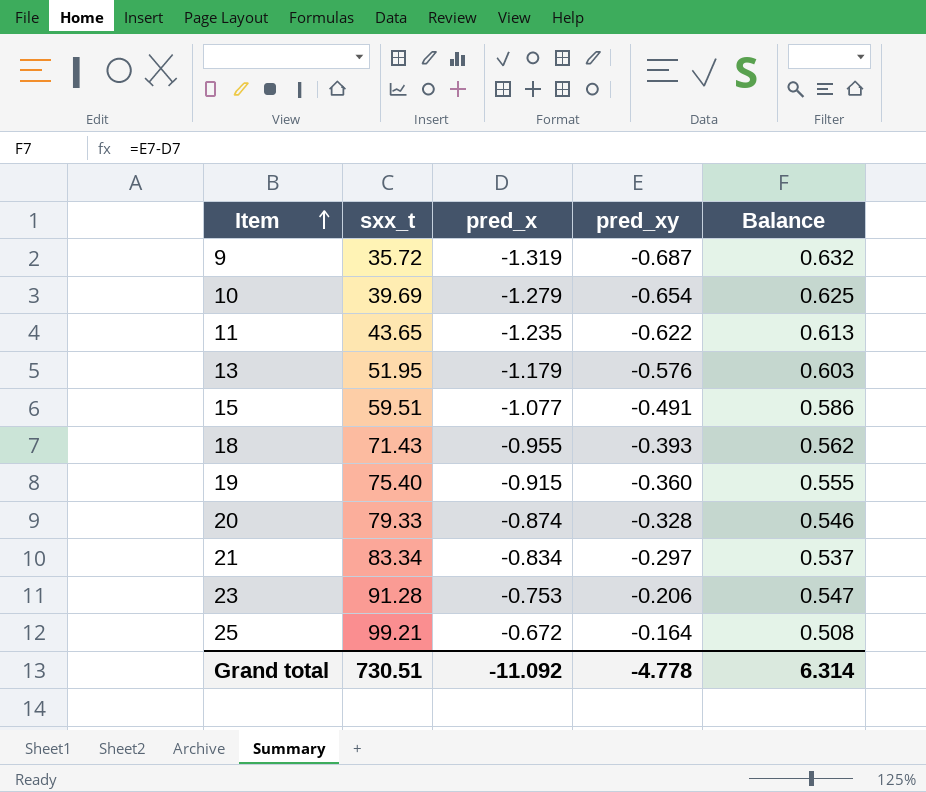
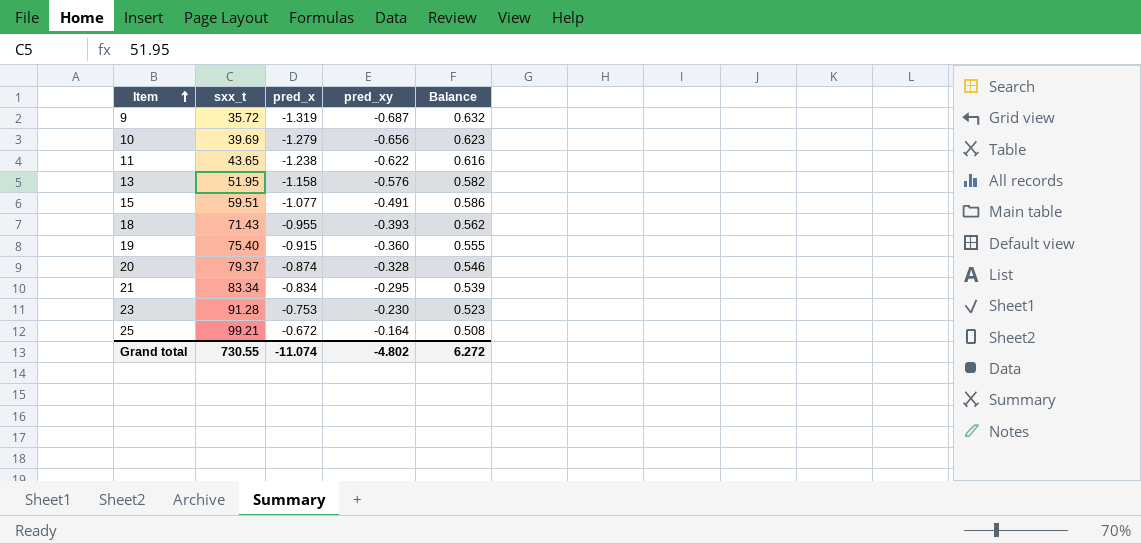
10 | pred_xy: -0.654 -> -0.656
10 | Balance: 0.625 -> 0.623
11 | pred_x: -1.235 -> -1.238
11 | Balance: 0.613 -> 0.616
13 | pred_x: -1.179 -> -1.158
13 | Balance: 0.603 -> 0.582
20 | sxx_t: 79.33 -> 79.37
21 | pred_xy: -0.297 -> -0.295
21 | Balance: 0.537 -> 0.539
23 | pred_xy: -0.206 -> -0.230
23 | Balance: 0.547 -> 0.523
Grand total | sxx_t: 730.51 -> 730.55
Grand total | pred_x: -11.092 -> -11.074
Grand total | pred_xy: -4.778 -> -4.802
Grand total | Balance: 6.314 -> 6.272

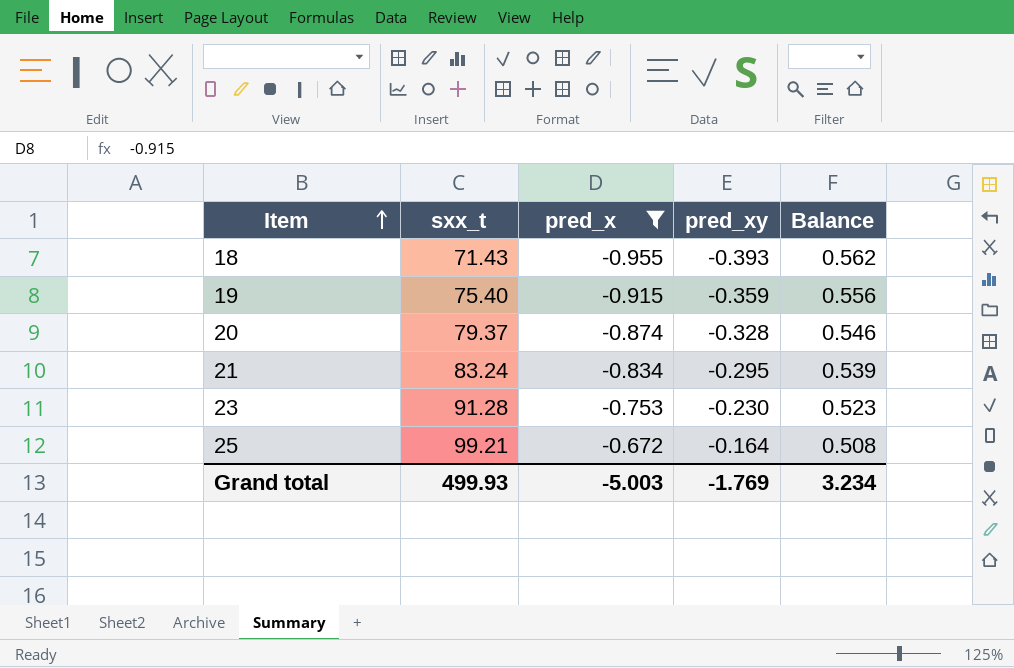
filter: none -> pred_x >= -0.955
19 | pred_xy: -0.360 -> -0.359
19 | Balance: 0.555 -> 0.556
21 | sxx_t: 83.34 -> 83.24
Grand total | sxx_t: 730.55 -> 499.93
Grand total | pred_x: -11.074 -> -5.003
Grand total | pred_xy: -4.802 -> -1.769
Grand total | Balance: 6.272 -> 3.234

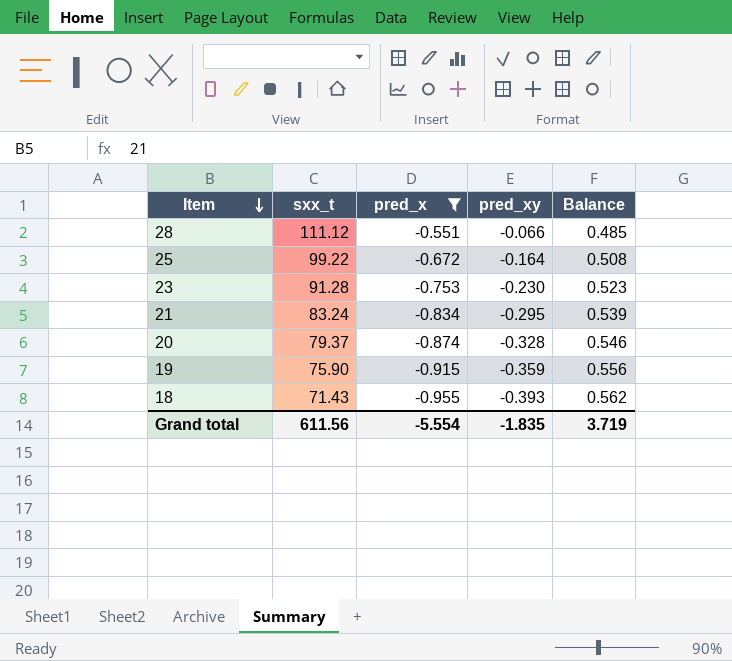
row order: Item ascending -> Item descending
row 28: none -> 111.12 | -0.551 | -0.066 | 0.485
25 | sxx_t: 99.21 -> 99.22
19 | sxx_t: 75.40 -> 75.90
Grand total | sxx_t: 499.93 -> 611.56
Grand total | pred_x: -5.003 -> -5.554
Grand total | pred_xy: -1.769 -> -1.835
Grand total | Balance: 3.234 -> 3.719

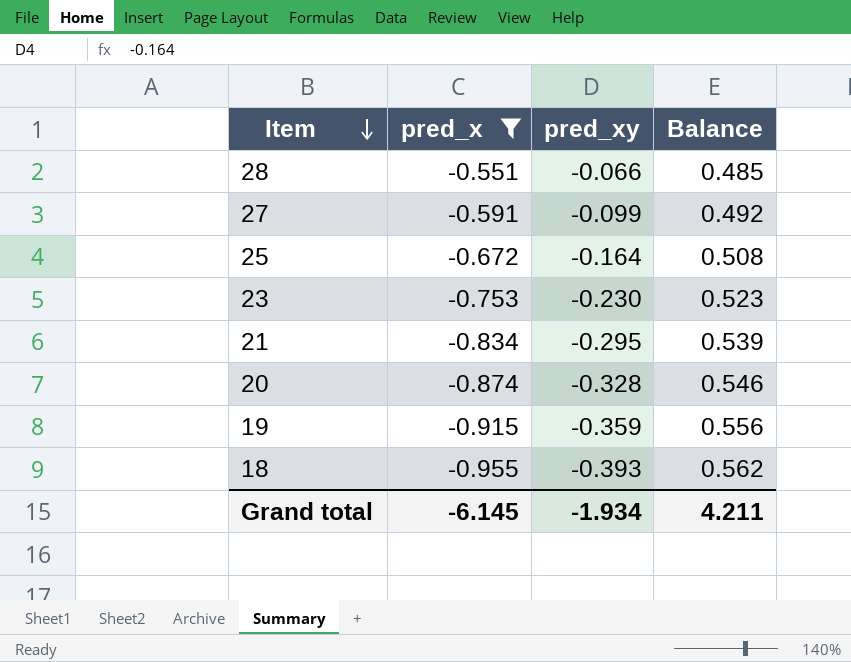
column sxx_t | position: 2 -> none
row 27: none -> -0.591 | -0.099 | 0.492
Grand total | pred_x: -5.554 -> -6.145
Grand total | pred_xy: -1.835 -> -1.934
Grand total | Balance: 3.719 -> 4.211

